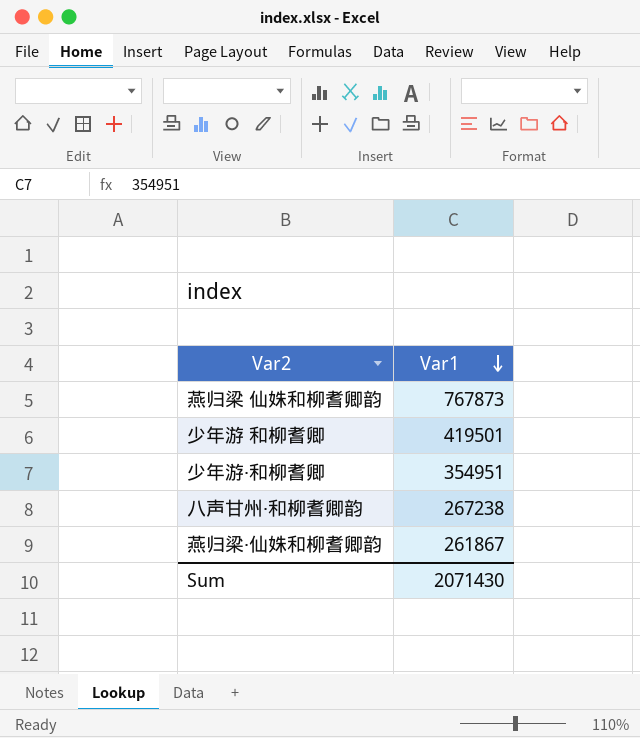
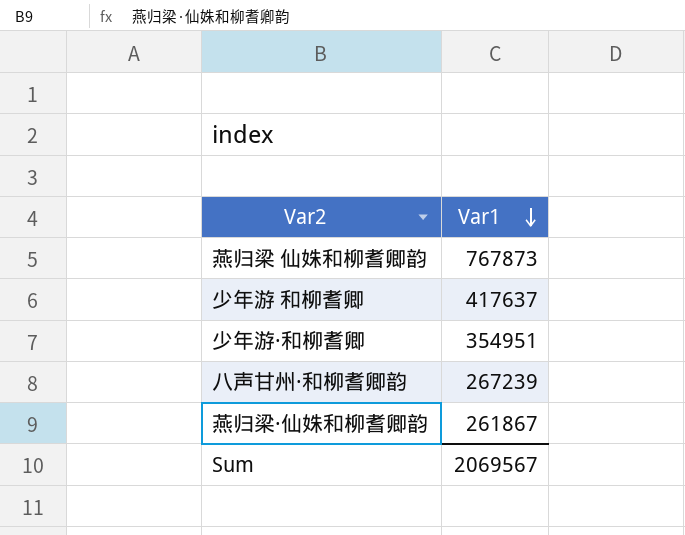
少年游 和柳耆卿 | Var1: 419501 -> 417637
八声甘州·和柳耆卿韵 | Var1: 267238 -> 267239
Sum | Var1: 2071430 -> 2069567

